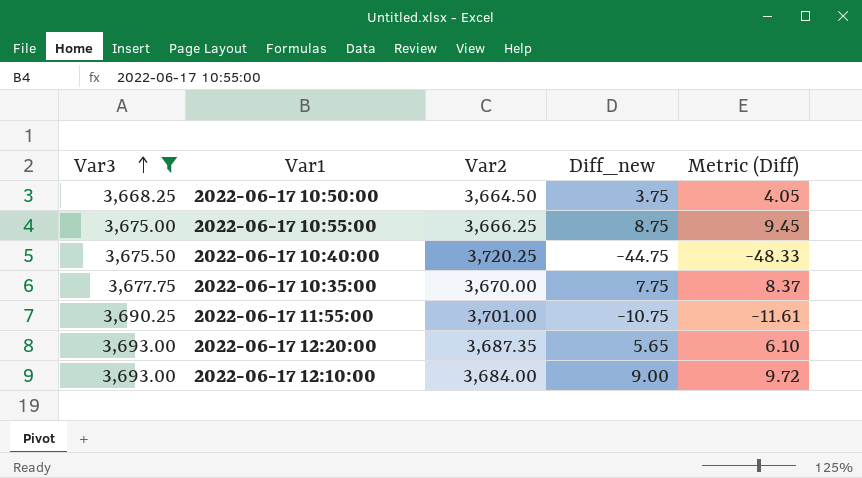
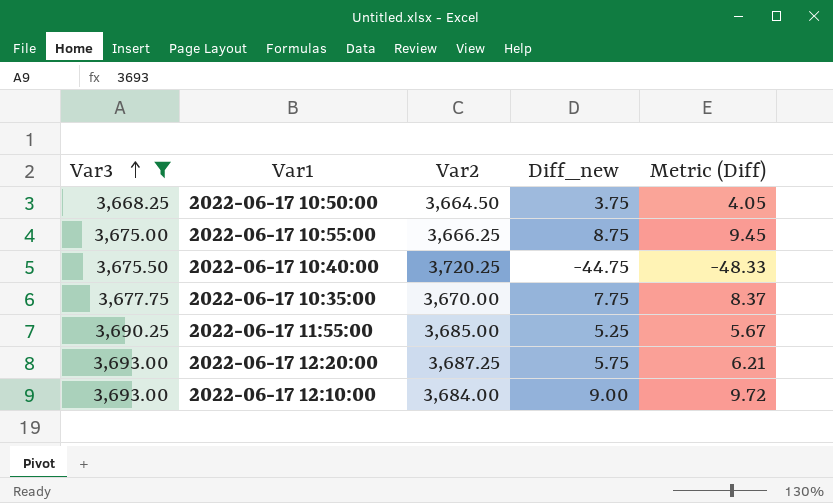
2022-06-17 11:55:00 | Var2: 3,701.00 -> 3,685.00
2022-06-17 11:55:00 | Diff_new: -10.75 -> 5.25
2022-06-17 11:55:00 | Metric (Diff): -11.61 -> 5.67
2022-06-17 12:20:00 | Var2: 3,687.35 -> 3,687.25
2022-06-17 12:20:00 | Diff_new: 5.65 -> 5.75
2022-06-17 12:20:00 | Metric (Diff): 6.10 -> 6.21

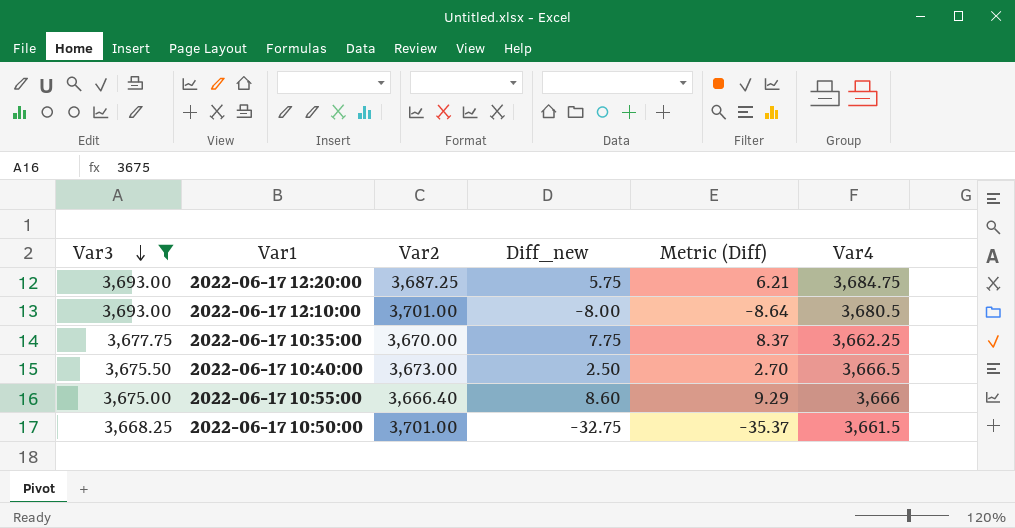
row order: Var3 ascending -> Var3 descending
column Var4 | position: none -> 6
row 2022-06-17 11:55:00: 3,690.25 | 3,685.00 | 5.25 | 5.67 -> none
2022-06-17 12:10:00 | Var2: 3,684.00 -> 3,701.00
2022-06-17 12:10:00 | Diff_new: 9.00 -> -8.00
2022-06-17 12:10:00 | Metric (Diff): 9.72 -> -8.64
2022-06-17 10:40:00 | Var2: 3,720.25 -> 3,673.00
2022-06-17 10:40:00 | Diff_new: -44.75 -> 2.50
2022-06-17 10:40:00 | Metric (Diff): -48.33 -> 2.70
2022-06-17 10:55:00 | Var2: 3,666.25 -> 3,666.40
2022-06-17 10:55:00 | Diff_new: 8.75 -> 8.60
2022-06-17 10:55:00 | Metric (Diff): 9.45 -> 9.29
2022-06-17 10:50:00 | Var2: 3,664.50 -> 3,701.00
2022-06-17 10:50:00 | Diff_new: 3.75 -> -32.75
2022-06-17 10:50:00 | Metric (Diff): 4.05 -> -35.37

